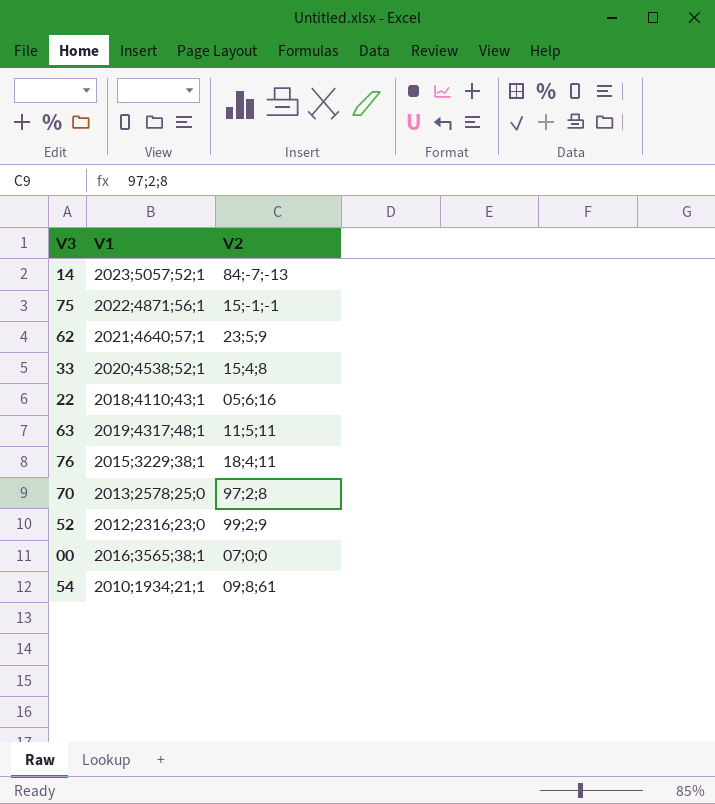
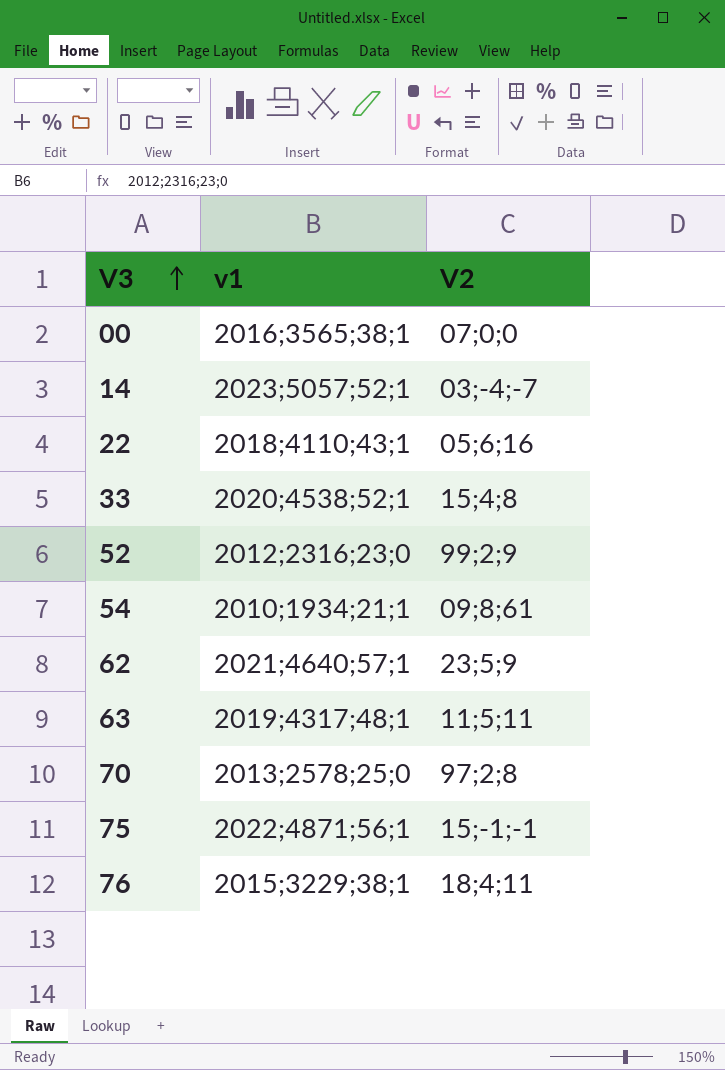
row order: none -> V3 ascending
column name: V1 -> v1
14 | V2: 84;-7;-13 -> 03;-4;-7

